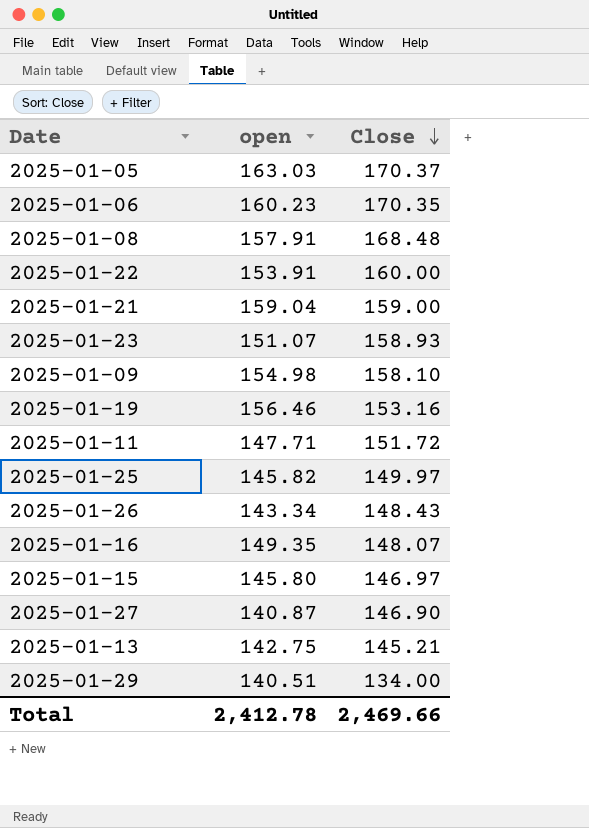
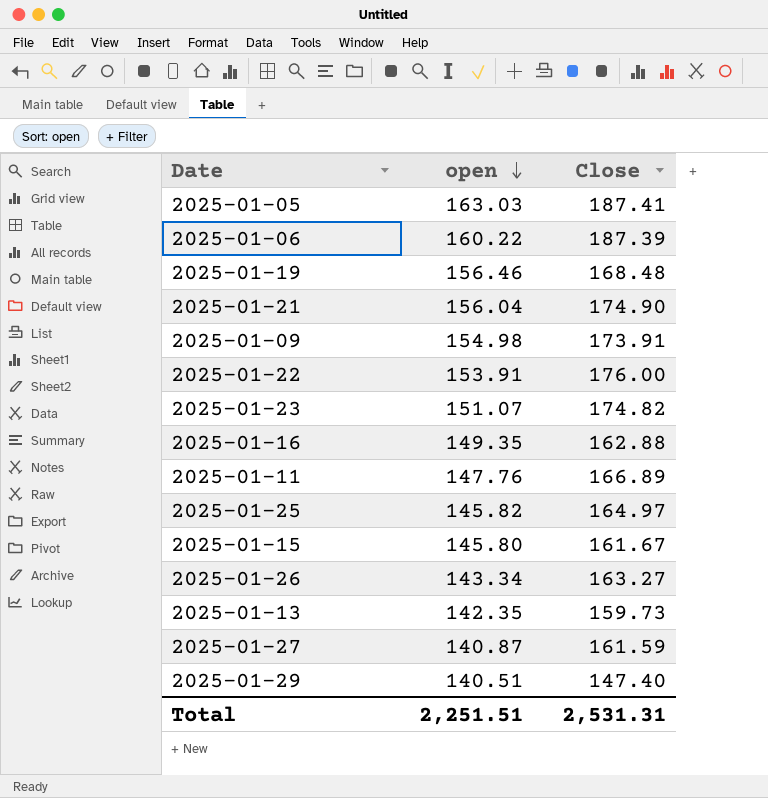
row order: Close descending -> open descending
row 2025-01-08: 157.91 | 168.48 -> none
2025-01-05 | Close: 170.37 -> 187.41
2025-01-06 | open: 160.23 -> 160.22
2025-01-06 | Close: 170.35 -> 187.39
2025-01-19 | Close: 153.16 -> 168.48
2025-01-21 | open: 159.04 -> 156.04
2025-01-21 | Close: 159.00 -> 174.90
2025-01-09 | Close: 158.10 -> 173.91
2025-01-22 | Close: 160.00 -> 176.00
2025-01-23 | Close: 158.93 -> 174.82
2025-01-16 | Close: 148.07 -> 162.88
2025-01-11 | open: 147.71 -> 147.76
2025-01-11 | Close: 151.72 -> 166.89
2025-01-25 | Close: 149.97 -> 164.97
2025-01-15 | Close: 146.97 -> 161.67
2025-01-26 | Close: 148.43 -> 163.27
2025-01-13 | open: 142.75 -> 142.35
2025-01-13 | Close: 145.21 -> 159.73
2025-01-27 | Close: 146.90 -> 161.59
2025-01-29 | Close: 134.00 -> 147.40
Total | open: 2,412.78 -> 2,251.51
Total | Close: 2,469.66 -> 2,531.31

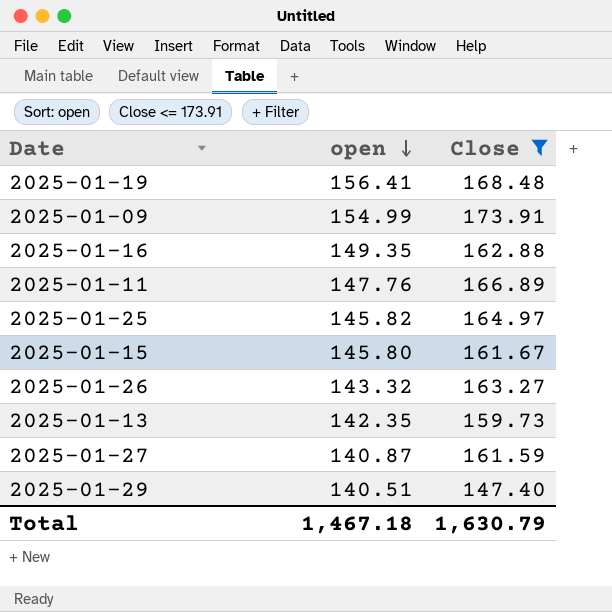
filter: none -> Close <= 173.91
2025-01-19 | open: 156.46 -> 156.41
2025-01-09 | open: 154.98 -> 154.99
2025-01-26 | open: 143.34 -> 143.32
Total | open: 2,251.51 -> 1,467.18
Total | Close: 2,531.31 -> 1,630.79

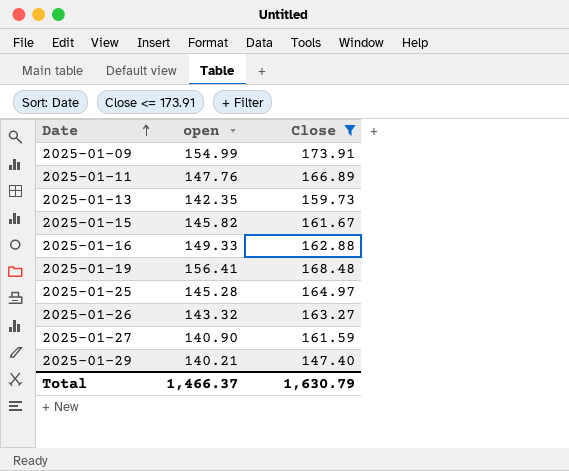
row order: open descending -> Date ascending
2025-01-15 | open: 145.80 -> 145.82
2025-01-16 | open: 149.35 -> 149.33
2025-01-25 | open: 145.82 -> 145.28
2025-01-27 | open: 140.87 -> 140.90
2025-01-29 | open: 140.51 -> 140.21
Total | open: 1,467.18 -> 1,466.37

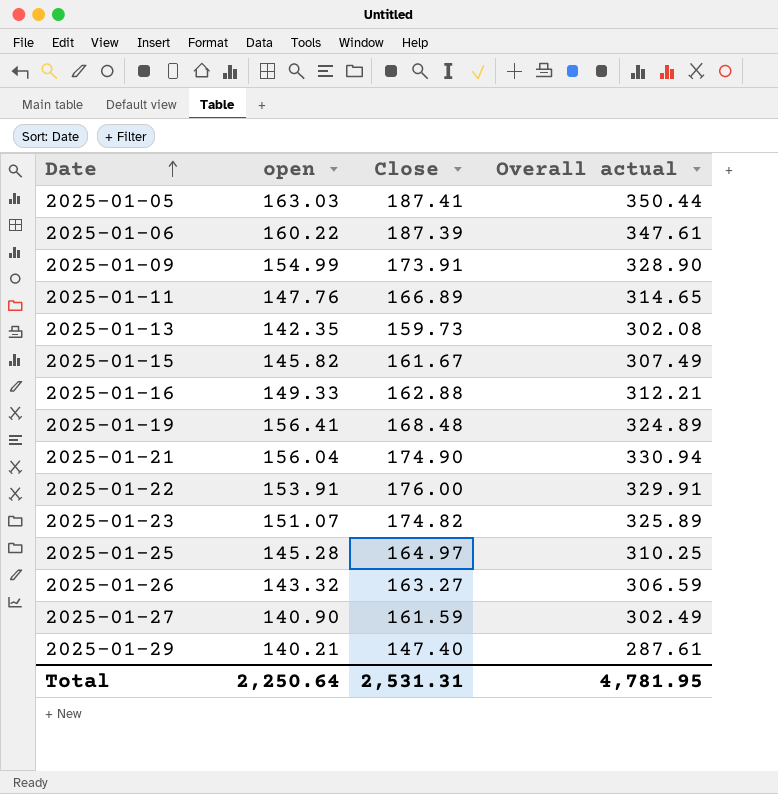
filter: Close <= 173.91 -> none
column Overall actual | formula: none -> [open] + [Close]
Total | open: 1,466.37 -> 2,250.64
Total | Close: 1,630.79 -> 2,531.31

